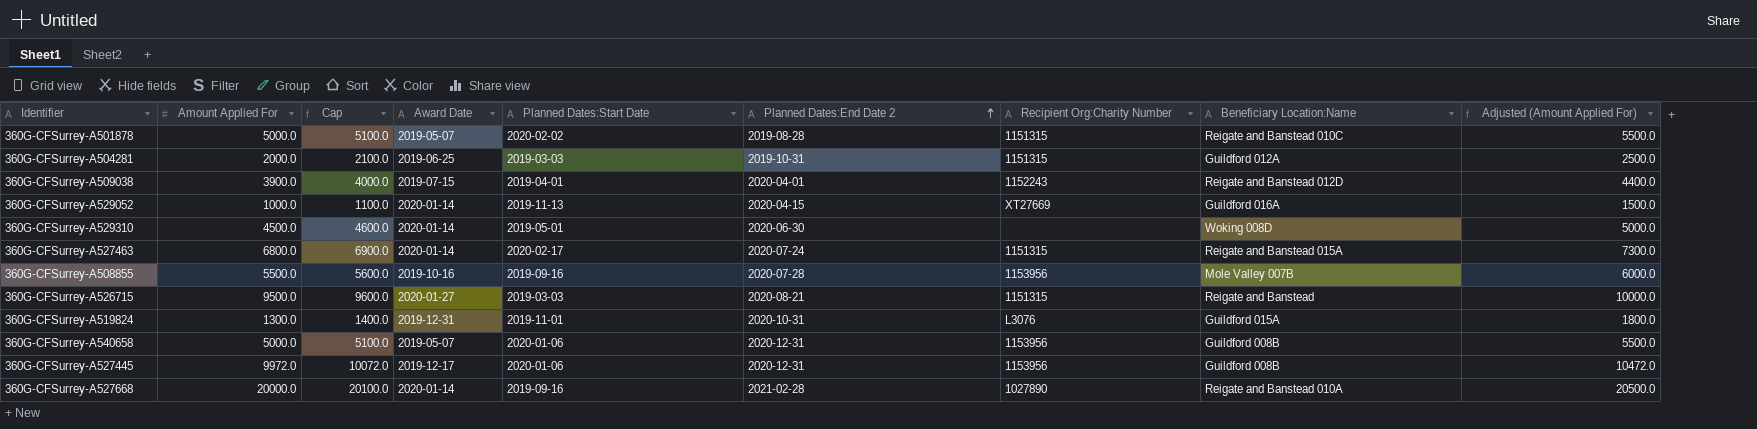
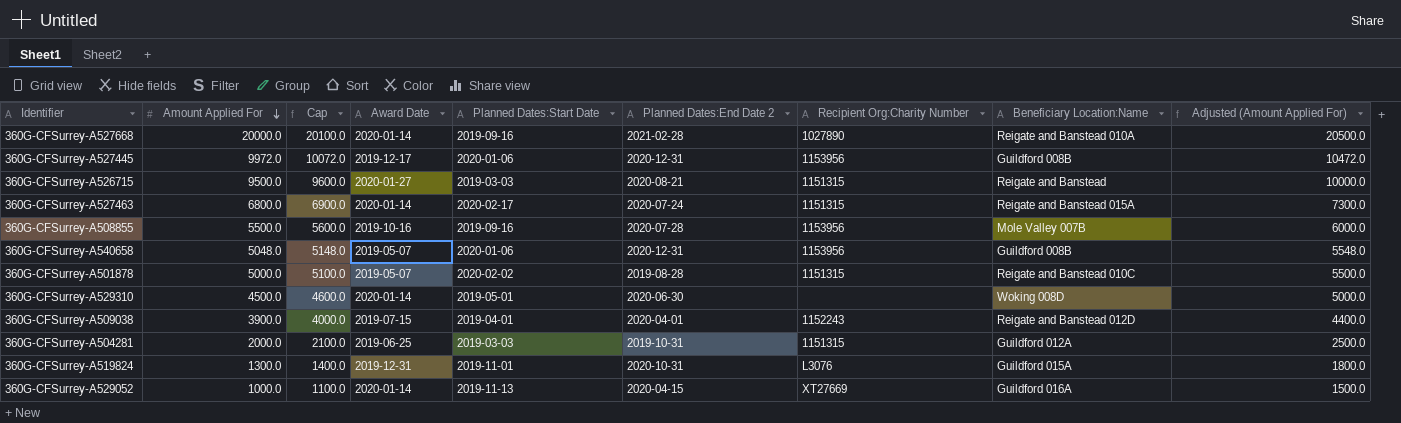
row order: Planned Dates:End Date 2 ascending -> Amount Applied For descending
360G-CFSurrey-A540658 | Amount Applied For: 5000.0 -> 5048.0
360G-CFSurrey-A540658 | Cap: 5100.0 -> 5148.0
360G-CFSurrey-A540658 | Adjusted (Amount Applied For): 5500.0 -> 5548.0

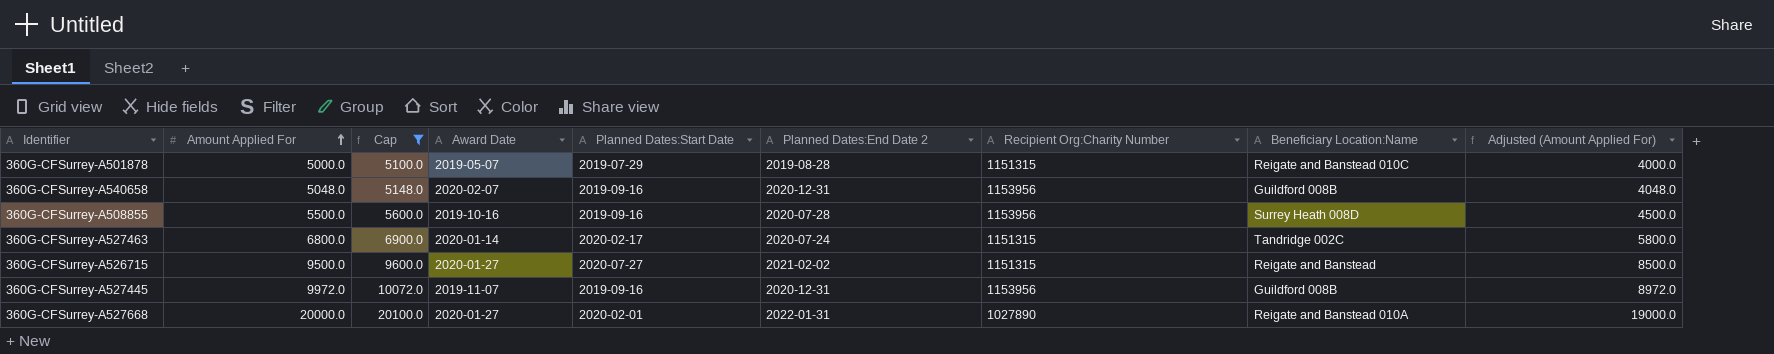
filter: none -> Cap >= 5100.0
row order: Amount Applied For descending -> Amount Applied For ascending
column Adjusted (Amount Applied For) | formula: [Amount Applied For] + 500 -> [Amount Applied For] - 1000
360G-CFSurrey-A501878 | Planned Dates:Start Date: 2020-02-02 -> 2019-07-29
360G-CFSurrey-A540658 | Award Date: 2019-05-07 -> 2020-02-07
360G-CFSurrey-A540658 | Planned Dates:Start Date: 2020-01-06 -> 2019-09-16
360G-CFSurrey-A508855 | Beneficiary Location:Name: Mole Valley 007B -> Surrey Heath 008D
360G-CFSurrey-A527463 | Beneficiary Location:Name: Reigate and Banstead 015A -> Tandridge 002C
360G-CFSurrey-A526715 | Planned Dates:Start Date: 2019-03-03 -> 2020-07-27
360G-CFSurrey-A526715 | Planned Dates:End Date 2: 2020-08-21 -> 2021-02-02
360G-CFSurrey-A527445 | Award Date: 2019-12-17 -> 2019-11-07
360G-CFSurrey-A527445 | Planned Dates:Start Date: 2020-01-06 -> 2019-09-16
360G-CFSurrey-A527668 | Award Date: 2020-01-14 -> 2020-01-27
360G-CFSurrey-A527668 | Planned Dates:Start Date: 2019-09-16 -> 2020-02-01
360G-CFSurrey-A527668 | Planned Dates:End Date 2: 2021-02-28 -> 2022-01-31

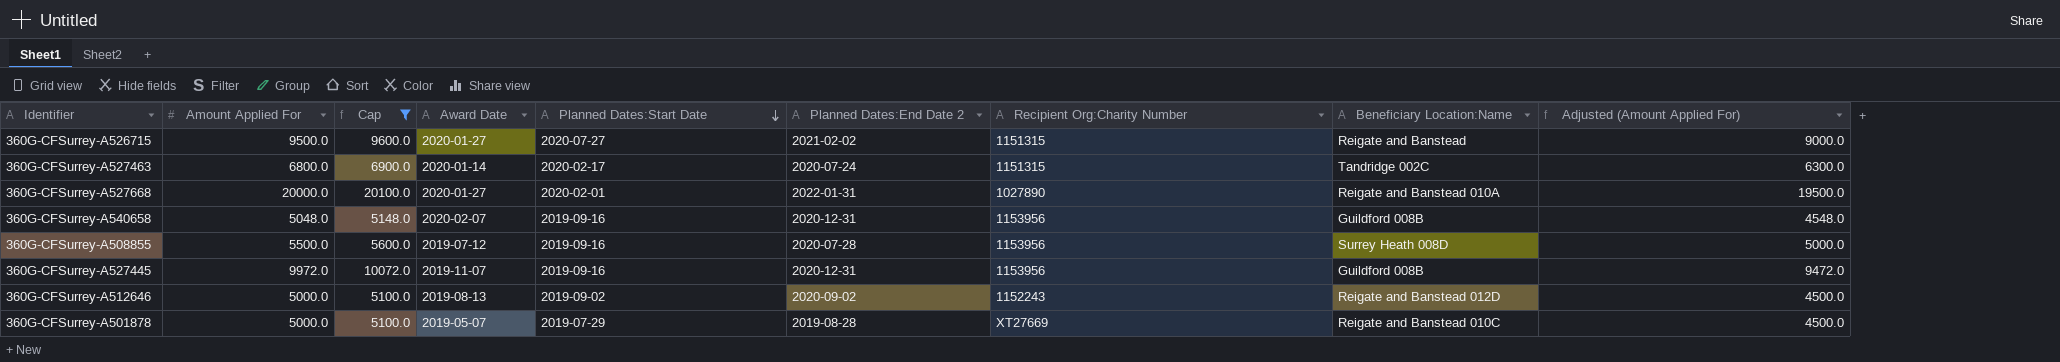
row order: Amount Applied For ascending -> Planned Dates:Start Date descending
column Adjusted (Amount Applied For) | formula: [Amount Applied For] - 1000 -> [Amount Applied For] - 500
360G-CFSurrey-A508855 | Award Date: 2019-10-16 -> 2019-07-12
row 360G-CFSurrey-A512646: none -> 5000.0 | 5100.0 | 2019-08-13 | 2019-09-02 | 2020-09-02 | 1152243 | Reigate and Banstead 012D | 4500.0
360G-CFSurrey-A501878 | Recipient Org:Charity Number: 1151315 -> XT27669

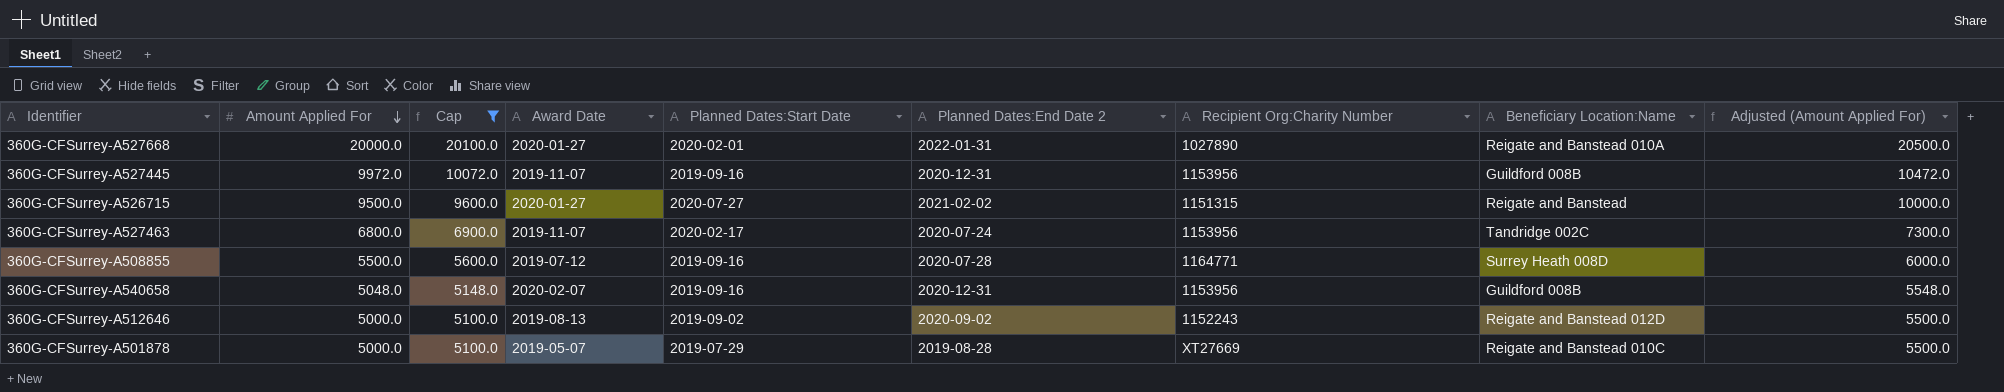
row order: Planned Dates:Start Date descending -> Amount Applied For descending
column Adjusted (Amount Applied For) | formula: [Amount Applied For] - 500 -> [Amount Applied For] + 500
360G-CFSurrey-A527463 | Award Date: 2020-01-14 -> 2019-11-07
360G-CFSurrey-A527463 | Recipient Org:Charity Number: 1151315 -> 1153956
360G-CFSurrey-A508855 | Recipient Org:Charity Number: 1153956 -> 1164771

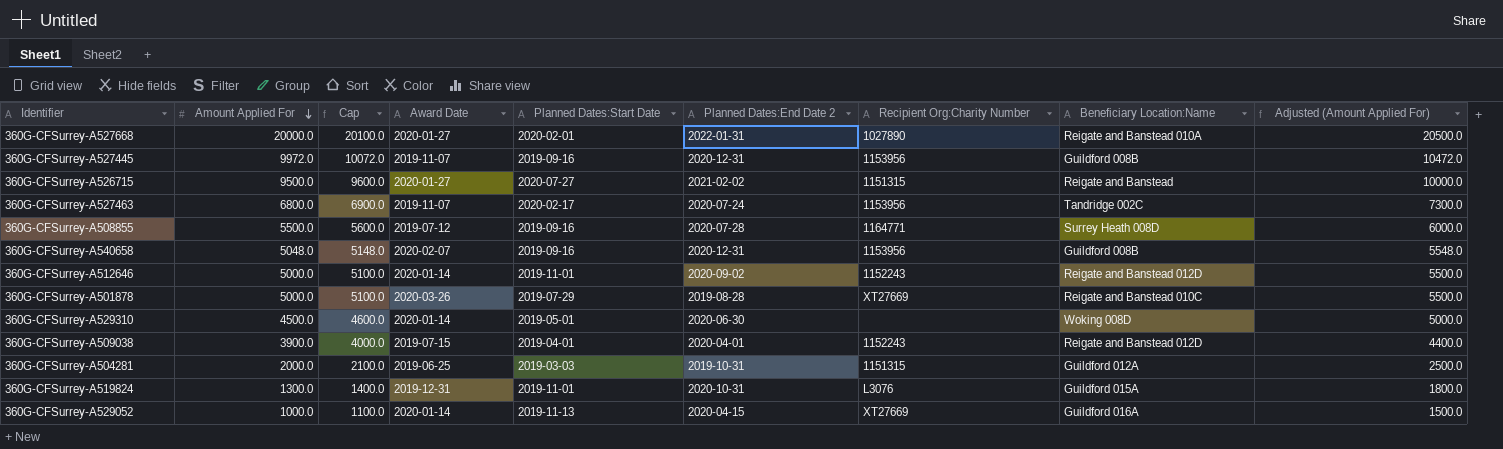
filter: Cap >= 5100.0 -> none
360G-CFSurrey-A512646 | Award Date: 2019-08-13 -> 2020-01-14
360G-CFSurrey-A512646 | Planned Dates:Start Date: 2019-09-02 -> 2019-11-01
360G-CFSurrey-A501878 | Award Date: 2019-05-07 -> 2020-03-26

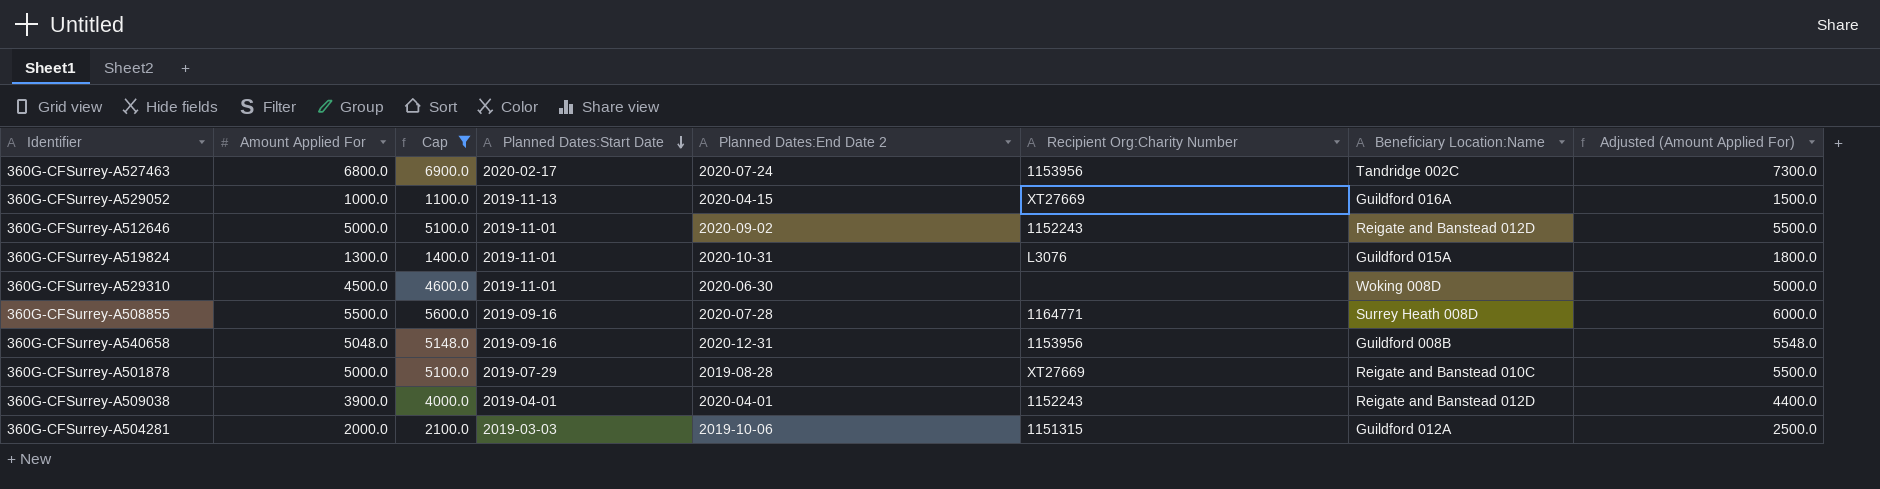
filter: none -> Cap <= 6900.0
row order: Amount Applied For descending -> Planned Dates:Start Date descending
column Award Date | position: 4 -> none
360G-CFSurrey-A529310 | Planned Dates:Start Date: 2019-05-01 -> 2019-11-01
360G-CFSurrey-A504281 | Planned Dates:End Date 2: 2019-10-31 -> 2019-10-06

